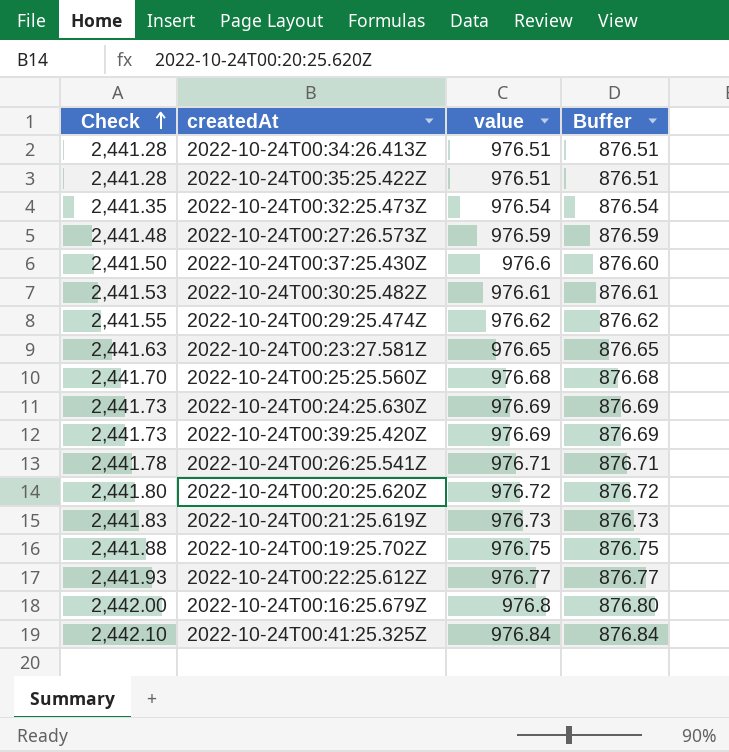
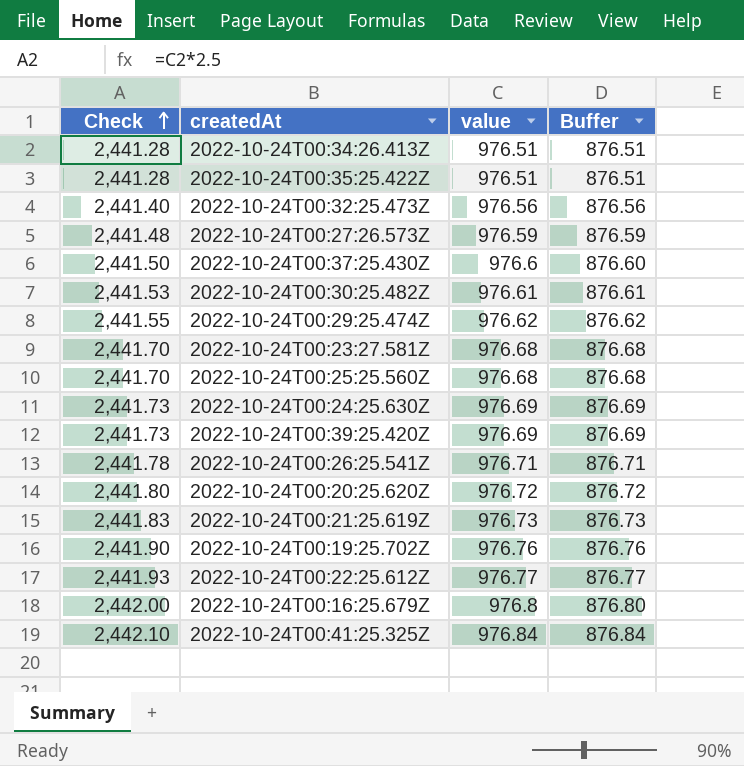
2022-10-24T00:32:25.473Z | Check: 2,441.35 -> 2,441.40
2022-10-24T00:32:25.473Z | value: 976.54 -> 976.56
2022-10-24T00:32:25.473Z | Buffer: 876.54 -> 876.56
2022-10-24T00:23:27.581Z | Check: 2,441.63 -> 2,441.70
2022-10-24T00:23:27.581Z | value: 976.65 -> 976.68
2022-10-24T00:23:27.581Z | Buffer: 876.65 -> 876.68
2022-10-24T00:19:25.702Z | Check: 2,441.88 -> 2,441.90
2022-10-24T00:19:25.702Z | value: 976.75 -> 976.76
2022-10-24T00:19:25.702Z | Buffer: 876.75 -> 876.76

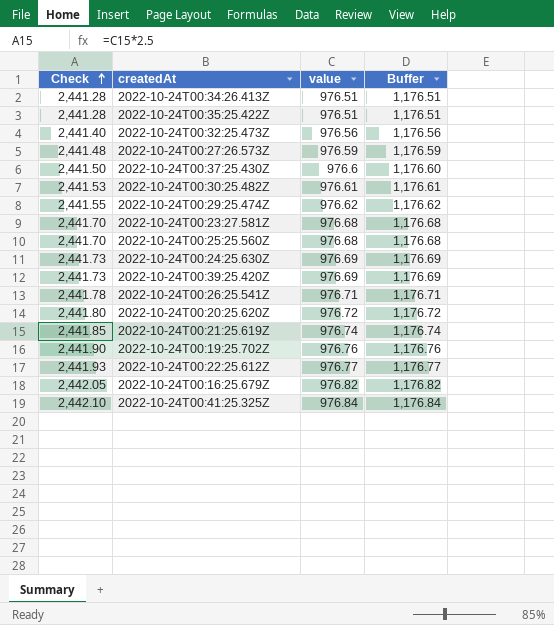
column Buffer | formula: [value] - 100 -> [value] + 200
2022-10-24T00:21:25.619Z | Check: 2,441.83 -> 2,441.85
2022-10-24T00:21:25.619Z | value: 976.73 -> 976.74
2022-10-24T00:16:25.679Z | Check: 2,442.00 -> 2,442.05
2022-10-24T00:16:25.679Z | value: 976.8 -> 976.82

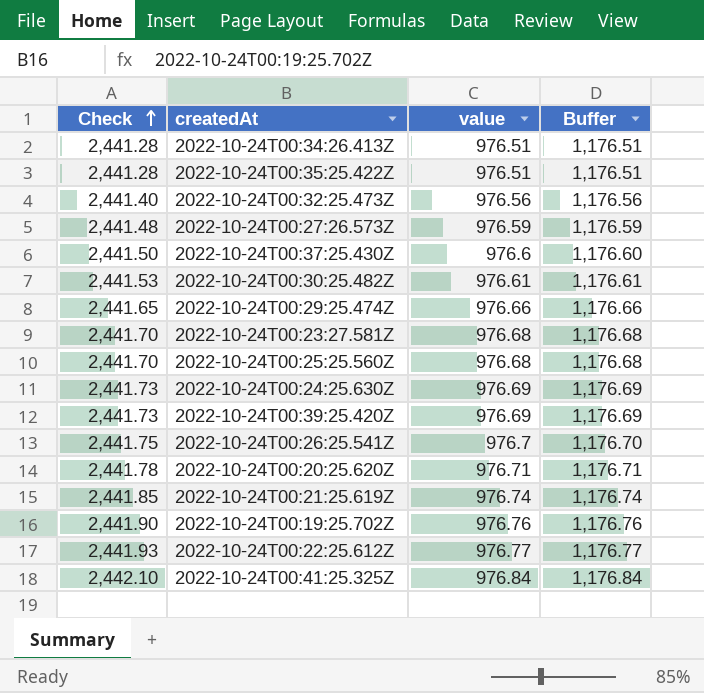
row 2022-10-24T00:16:25.679Z: 2,442.05 | 976.82 | 1,176.82 -> none
2022-10-24T00:29:25.474Z | Check: 2,441.55 -> 2,441.65
2022-10-24T00:29:25.474Z | value: 976.62 -> 976.66
2022-10-24T00:29:25.474Z | Buffer: 1,176.62 -> 1,176.66
2022-10-24T00:26:25.541Z | Check: 2,441.78 -> 2,441.75
2022-10-24T00:26:25.541Z | value: 976.71 -> 976.7
2022-10-24T00:26:25.541Z | Buffer: 1,176.71 -> 1,176.70
2022-10-24T00:20:25.620Z | Check: 2,441.80 -> 2,441.78
2022-10-24T00:20:25.620Z | value: 976.72 -> 976.71
2022-10-24T00:20:25.620Z | Buffer: 1,176.72 -> 1,176.71

